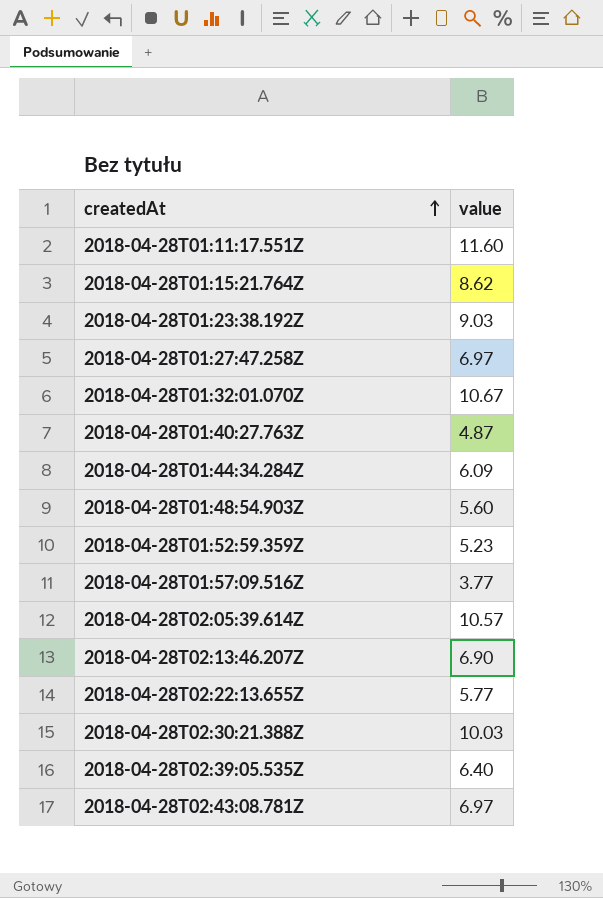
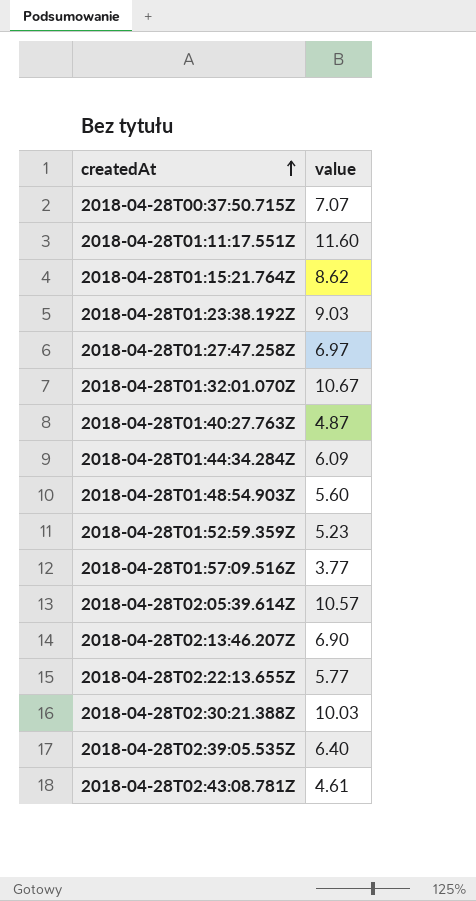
row 2018-04-28T00:37:50.715Z: none -> 7.07
2018-04-28T02:43:08.781Z | value: 6.97 -> 4.61

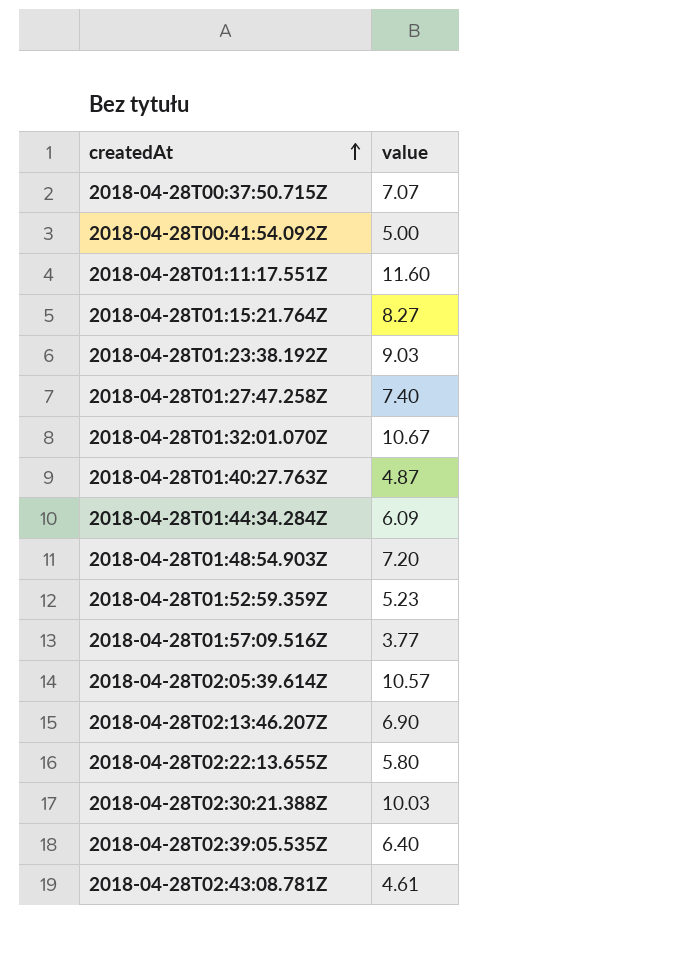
row 2018-04-28T00:41:54.092Z: none -> 5.00
2018-04-28T01:15:21.764Z | value: 8.62 -> 8.27
2018-04-28T01:27:47.258Z | value: 6.97 -> 7.40
2018-04-28T01:48:54.903Z | value: 5.60 -> 7.20
2018-04-28T02:22:13.655Z | value: 5.77 -> 5.80

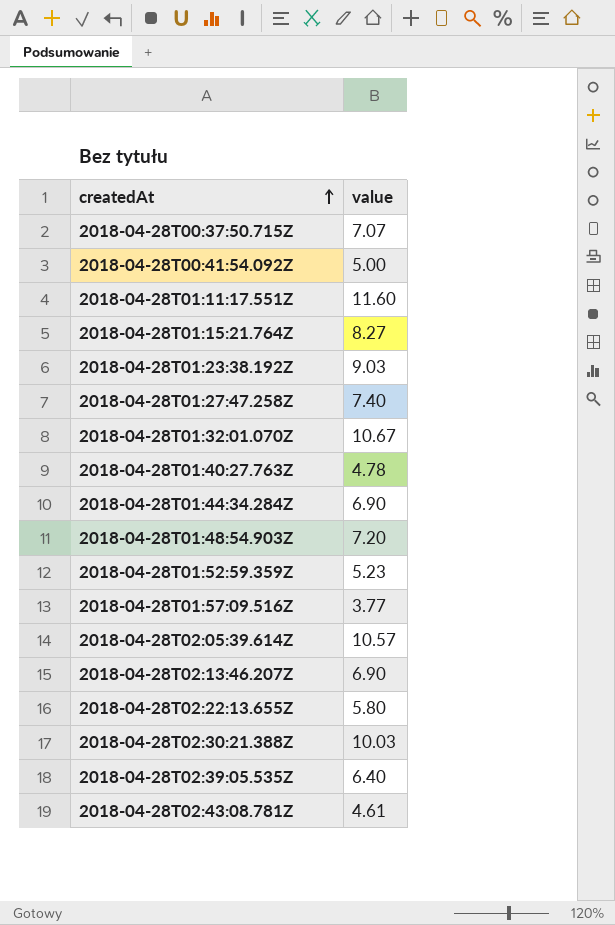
2018-04-28T01:40:27.763Z | value: 4.87 -> 4.78
2018-04-28T01:44:34.284Z | value: 6.09 -> 6.90

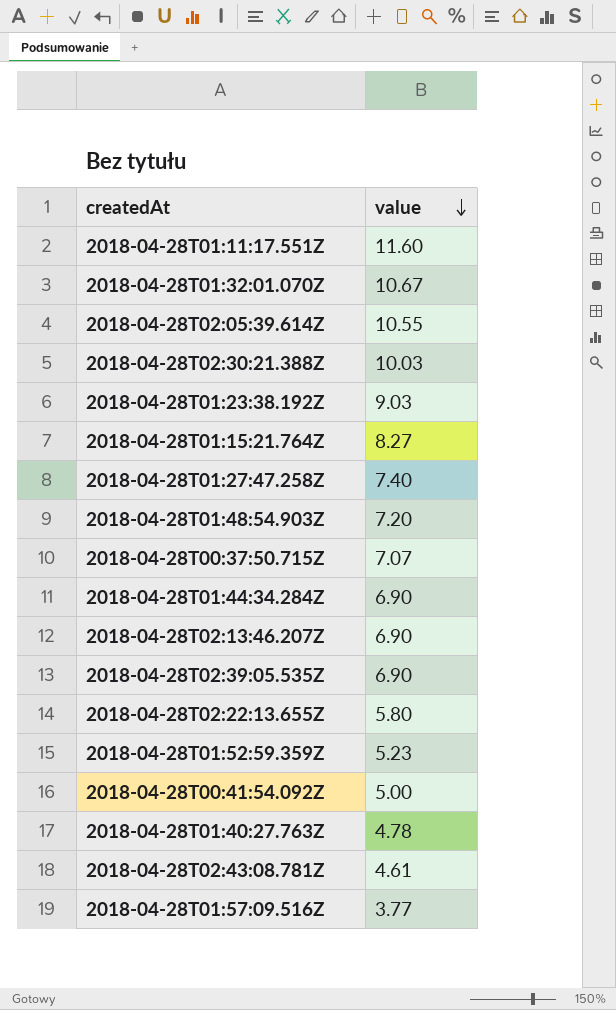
row order: createdAt ascending -> value descending
2018-04-28T02:05:39.614Z | value: 10.57 -> 10.55
2018-04-28T02:39:05.535Z | value: 6.40 -> 6.90

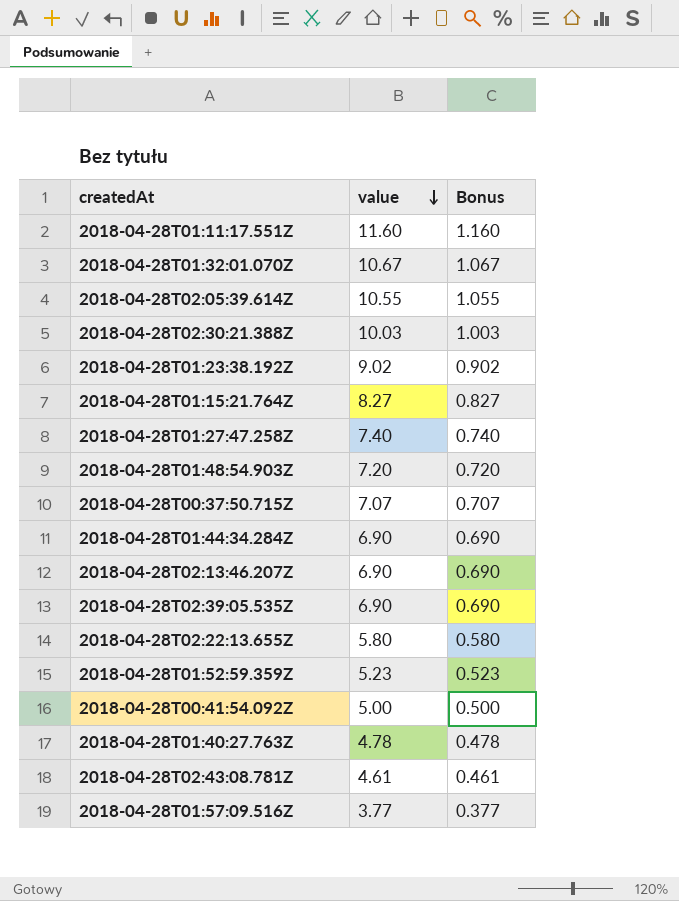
column Bonus | formula: none -> [value] * 0.1
2018-04-28T01:23:38.192Z | value: 9.03 -> 9.02

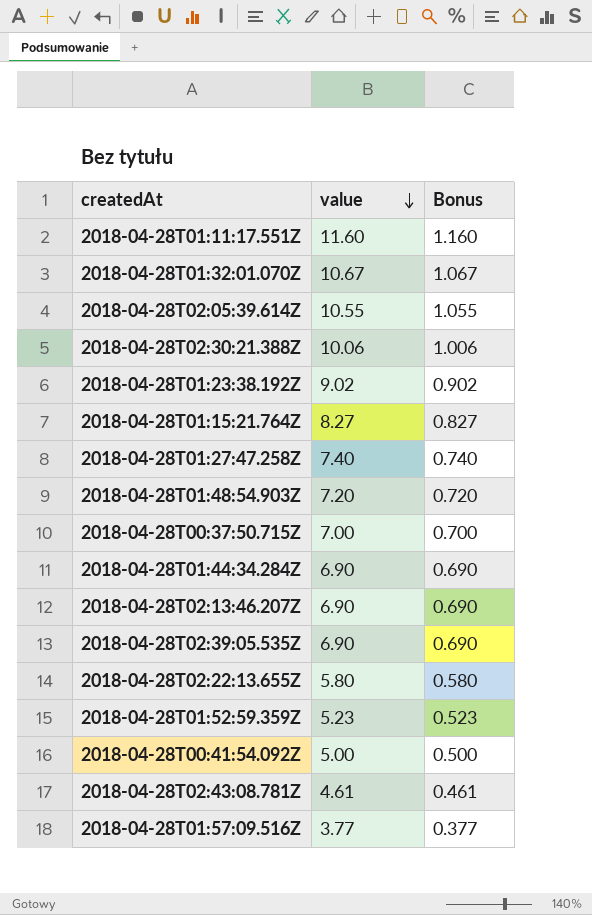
row 2018-04-28T01:40:27.763Z: 4.78 | 0.478 -> none
2018-04-28T02:30:21.388Z | value: 10.03 -> 10.06
2018-04-28T02:30:21.388Z | Bonus: 1.003 -> 1.006
2018-04-28T00:37:50.715Z | value: 7.07 -> 7.00
2018-04-28T00:37:50.715Z | Bonus: 0.707 -> 0.700

